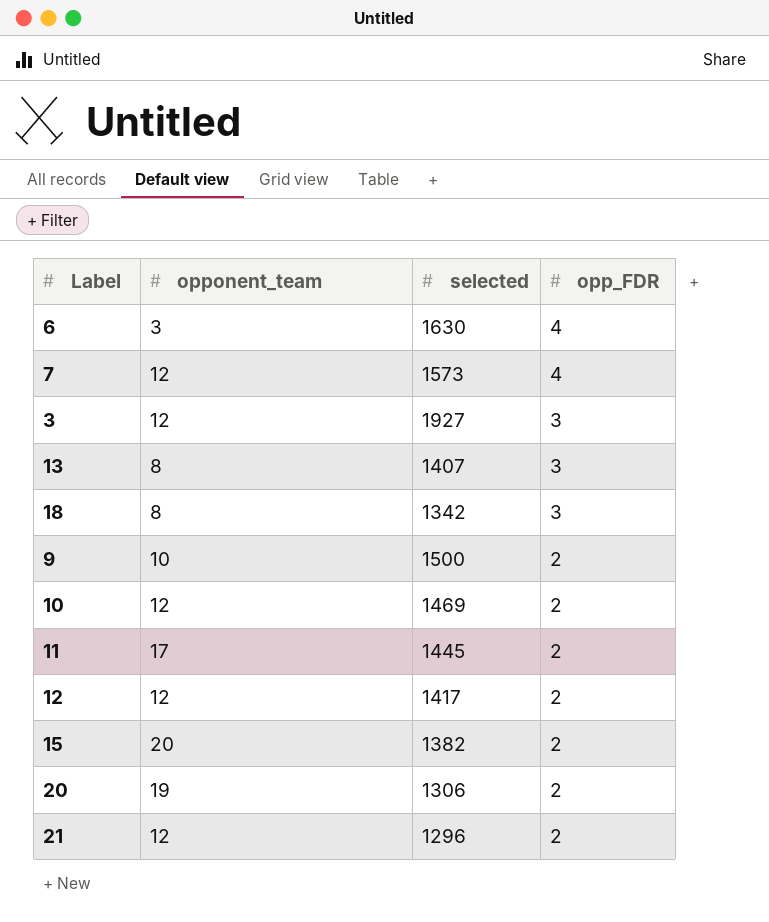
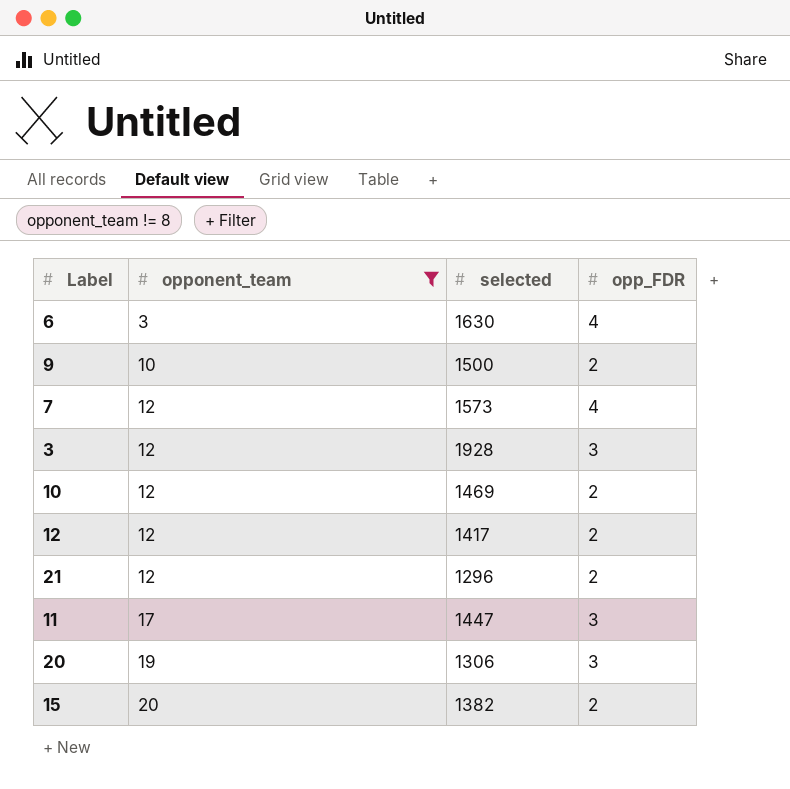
filter: none -> opponent_team != 8
row order: opp_FDR descending -> opponent_team ascending
3 | selected: 1927 -> 1928
11 | selected: 1445 -> 1447
11 | opp_FDR: 2 -> 3
20 | opp_FDR: 2 -> 3

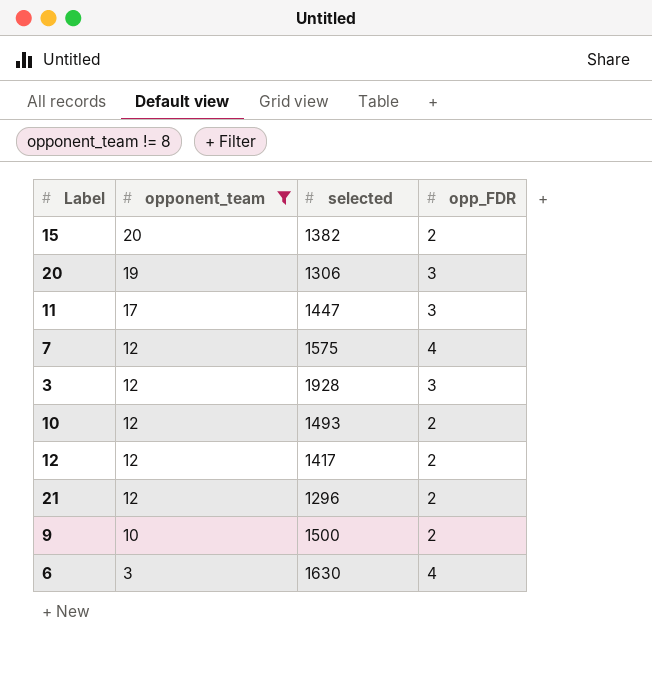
row order: opponent_team ascending -> opponent_team descending
7 | selected: 1573 -> 1575
10 | selected: 1469 -> 1493

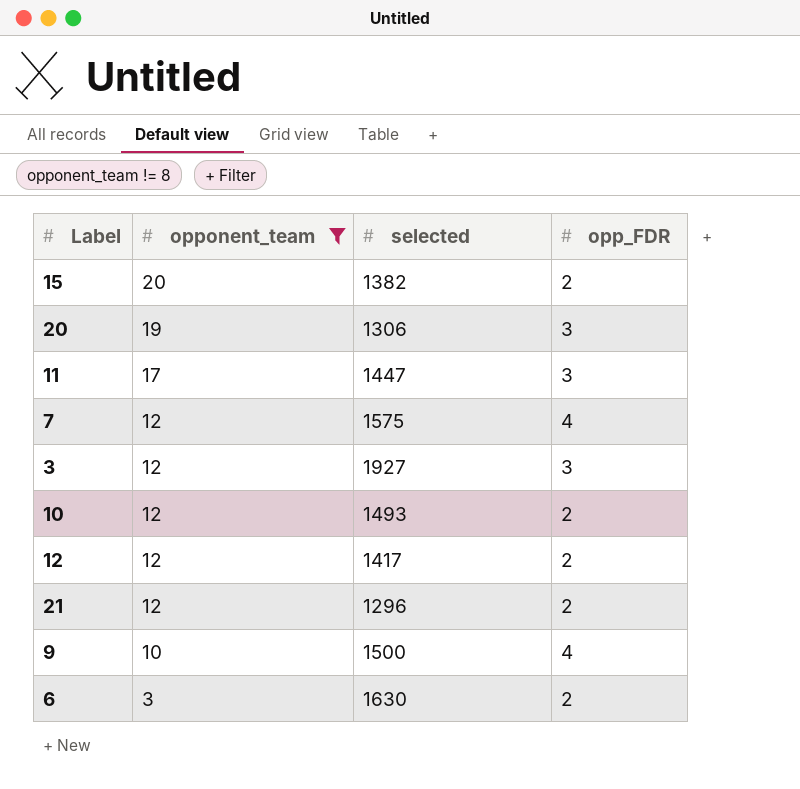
3 | selected: 1928 -> 1927
9 | opp_FDR: 2 -> 4
6 | opp_FDR: 4 -> 2

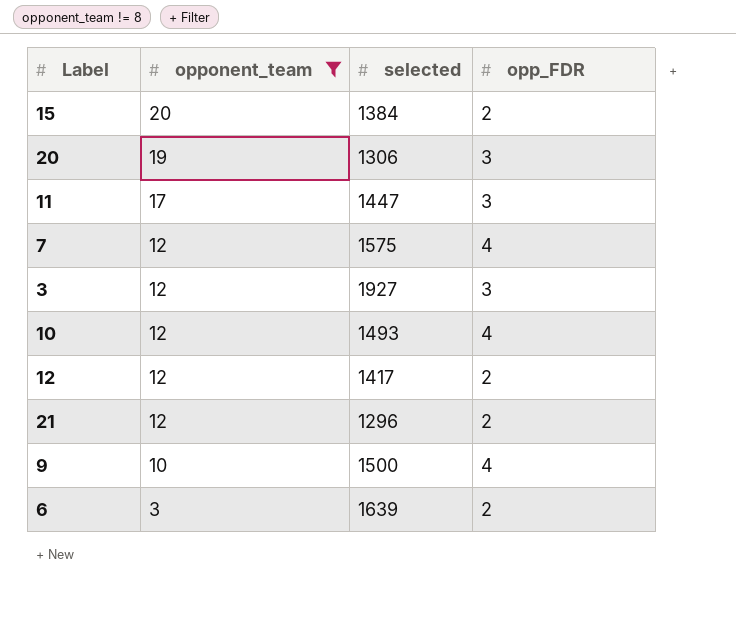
15 | selected: 1382 -> 1384
10 | opp_FDR: 2 -> 4
6 | selected: 1630 -> 1639

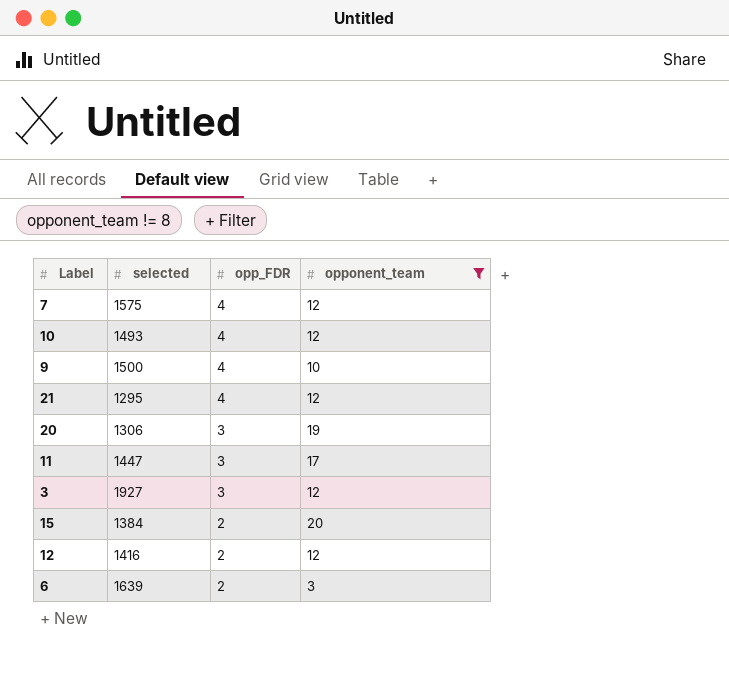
row order: opponent_team descending -> opp_FDR descending
column opponent_team | position: 2 -> 4
21 | selected: 1296 -> 1295
21 | opp_FDR: 2 -> 4
12 | selected: 1417 -> 1416

